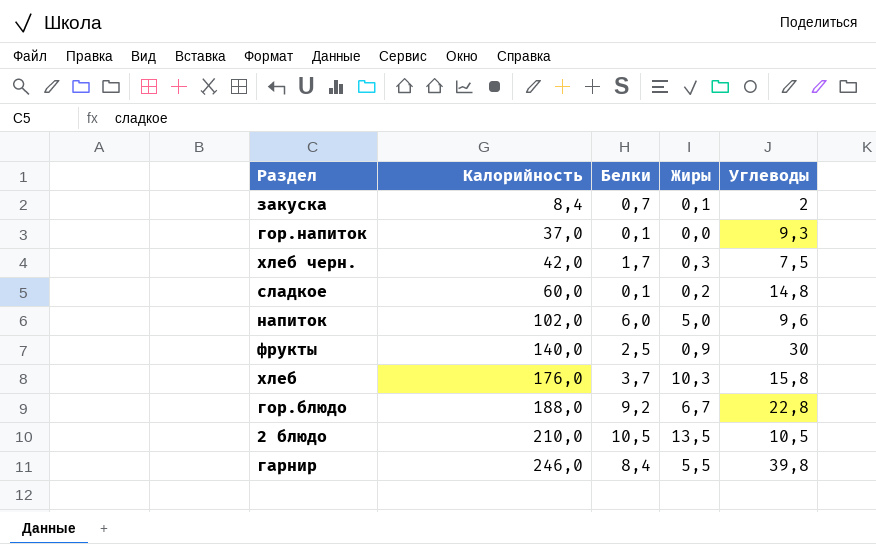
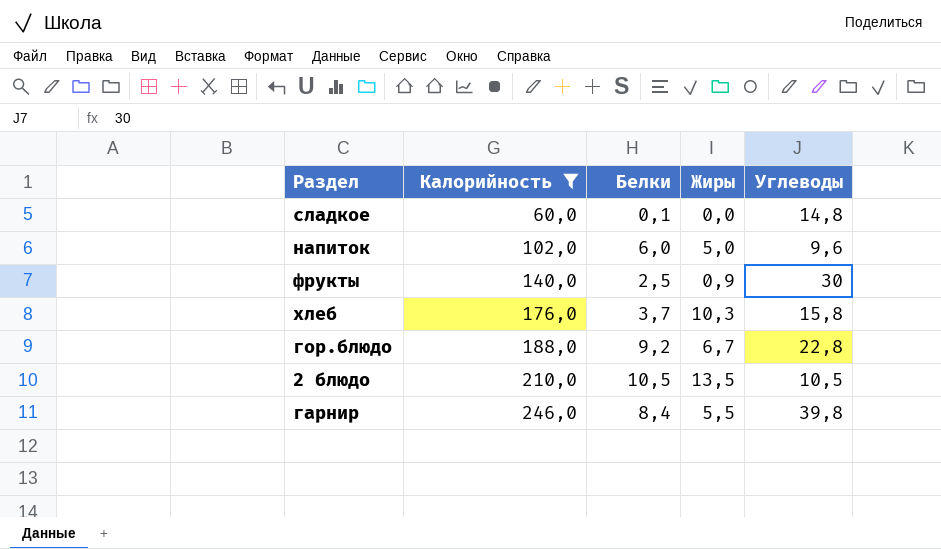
filter: none -> Калорийность >= 60,0
сладкое | Жиры: 0,2 -> 0,0

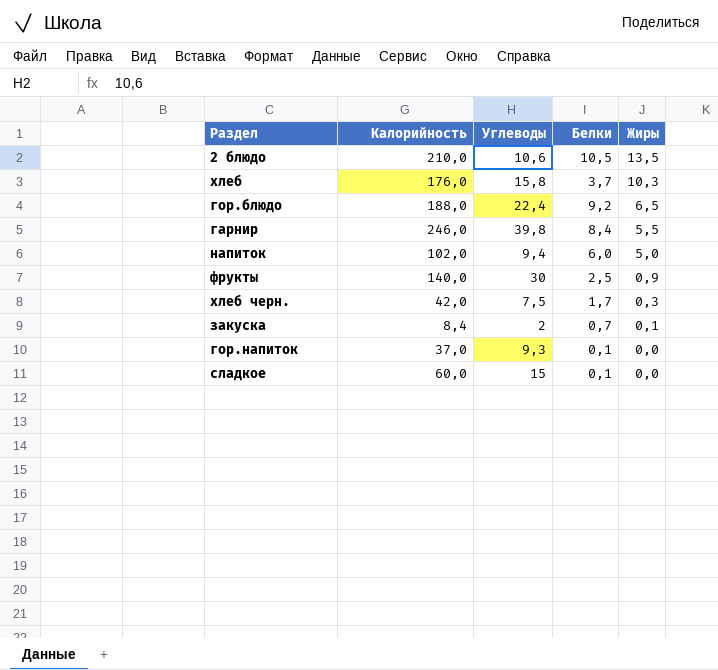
filter: Калорийность >= 60,0 -> none
row order: Калорийность ascending -> Жиры descending
column Углеводы | position: 5 -> 3
2 блюдо | Углеводы: 10,5 -> 10,6
гор.блюдо | Углеводы: 22,8 -> 22,4
гор.блюдо | Жиры: 6,7 -> 6,5
напиток | Углеводы: 9,6 -> 9,4
сладкое | Углеводы: 14,8 -> 15

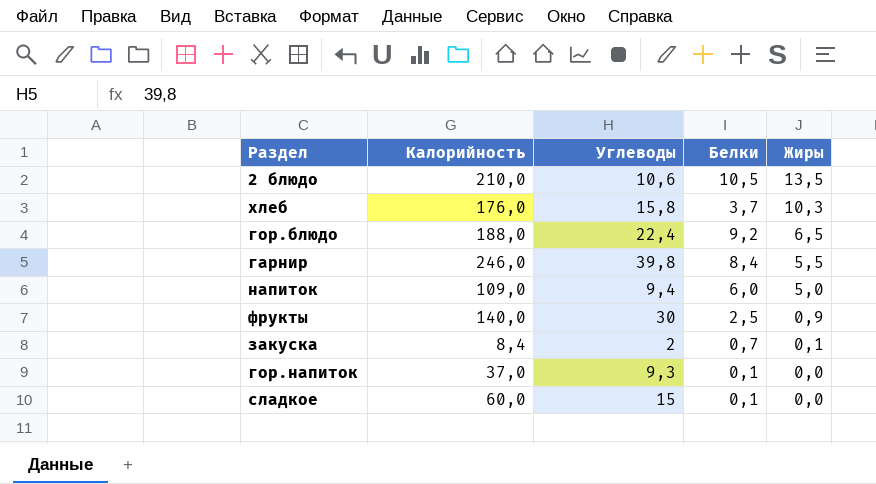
row хлеб черн.: 42,0 | 7,5 | 1,7 | 0,3 -> none
напиток | Калорийность: 102,0 -> 109,0

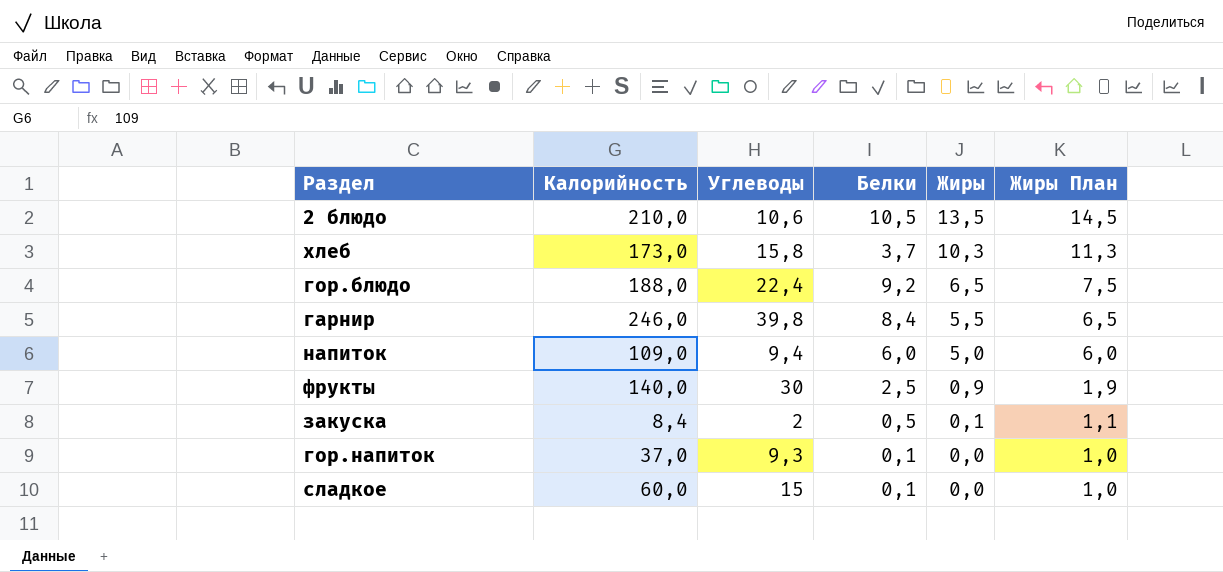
column Жиры План | formula: none -> [Жиры] + 1
хлеб | Калорийность: 176,0 -> 173,0
закуска | Белки: 0,7 -> 0,5

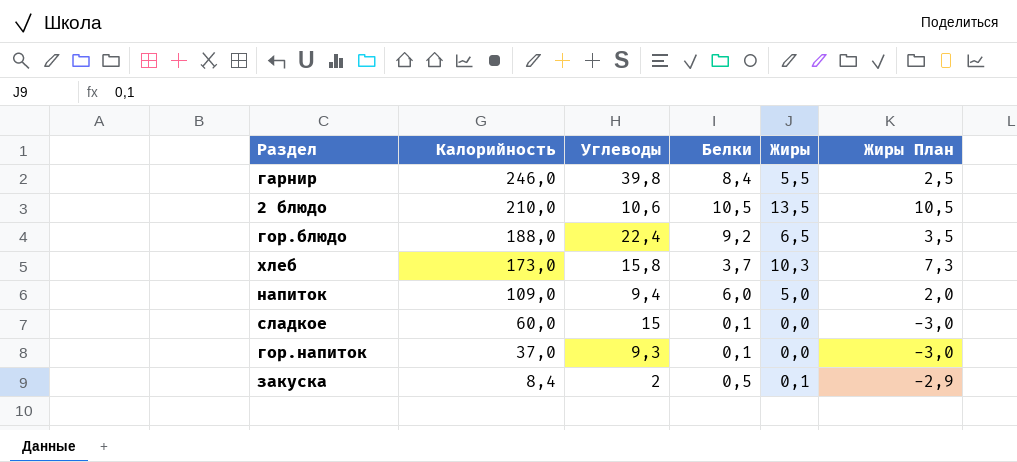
row order: Жиры descending -> Калорийность descending
column Жиры План | formula: [Жиры] + 1 -> [Жиры] - 3
row фрукты: 140,0 | 30 | 2,5 | 0,9 | 1,9 -> none

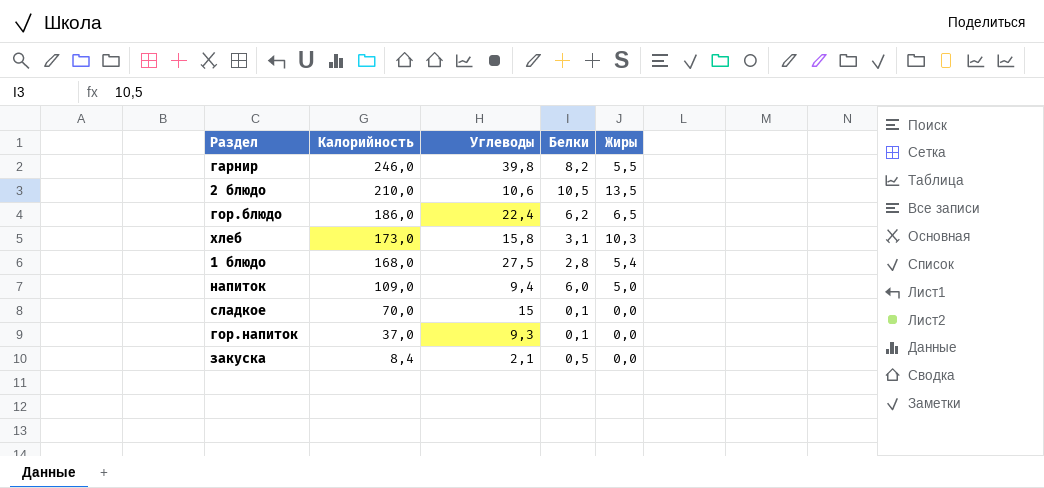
column Жиры План | formula: [Жиры] - 3 -> none
гарнир | Белки: 8,4 -> 8,2
гор.блюдо | Калорийность: 188,0 -> 186,0
гор.блюдо | Белки: 9,2 -> 6,2
хлеб | Белки: 3,7 -> 3,1
row 1 блюдо: none -> 168,0 | 27,5 | 2,8 | 5,4
сладкое | Калорийность: 60,0 -> 70,0
закуска | Углеводы: 2 -> 2,1
закуска | Жиры: 0,1 -> 0,0

